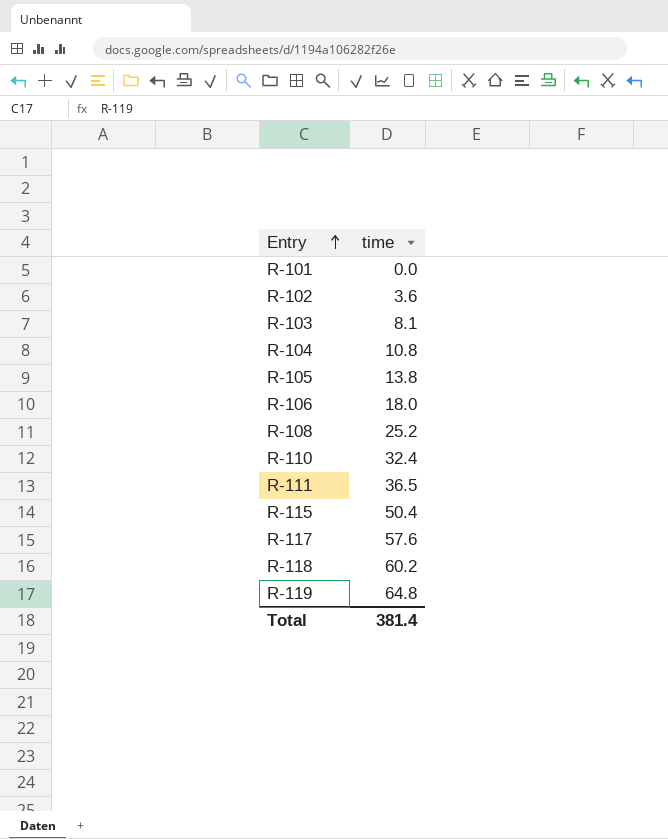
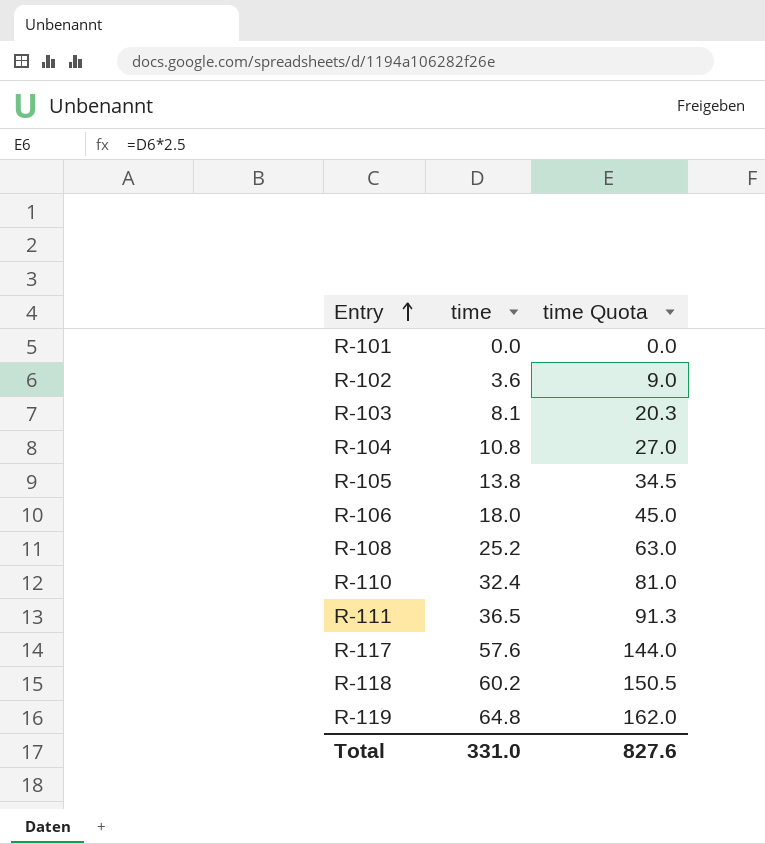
column time Quota | formula: none -> [time] * 2.5
row R-115: 50.4 -> none
Total | time: 381.4 -> 331.0

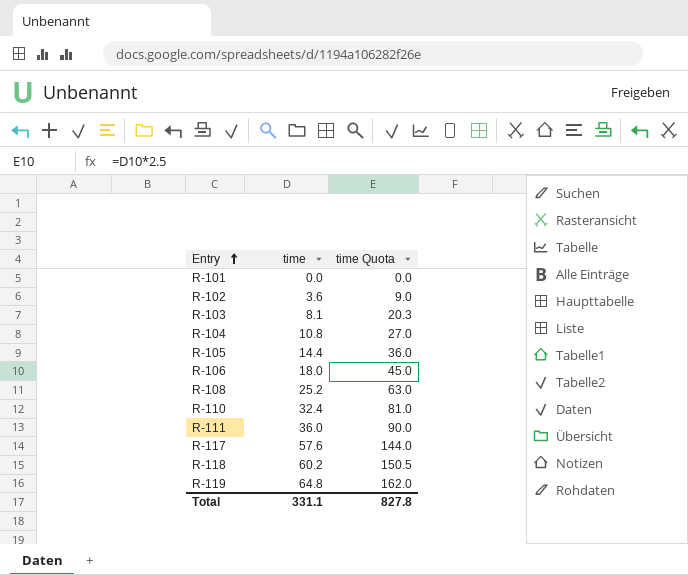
R-105 | time: 13.8 -> 14.4
R-105 | time Quota: 34.5 -> 36.0
R-111 | time: 36.5 -> 36.0
R-111 | time Quota: 91.3 -> 90.0
Total | time: 331.0 -> 331.1
Total | time Quota: 827.6 -> 827.8

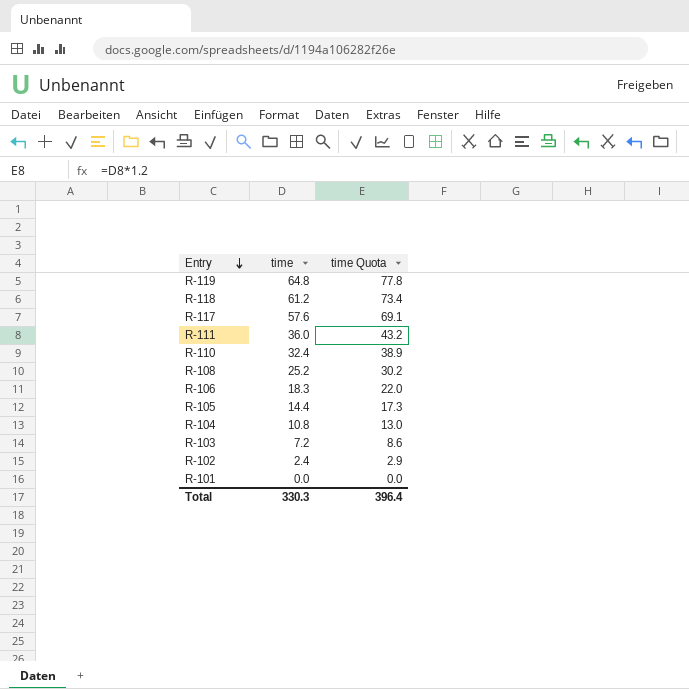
row order: Entry ascending -> Entry descending
column time Quota | formula: [time] * 2.5 -> [time] * 1.2
R-118 | time: 60.2 -> 61.2
R-106 | time: 18.0 -> 18.3
R-103 | time: 8.1 -> 7.2
R-102 | time: 3.6 -> 2.4
Total | time: 331.1 -> 330.3
Total | time Quota: 827.8 -> 396.4

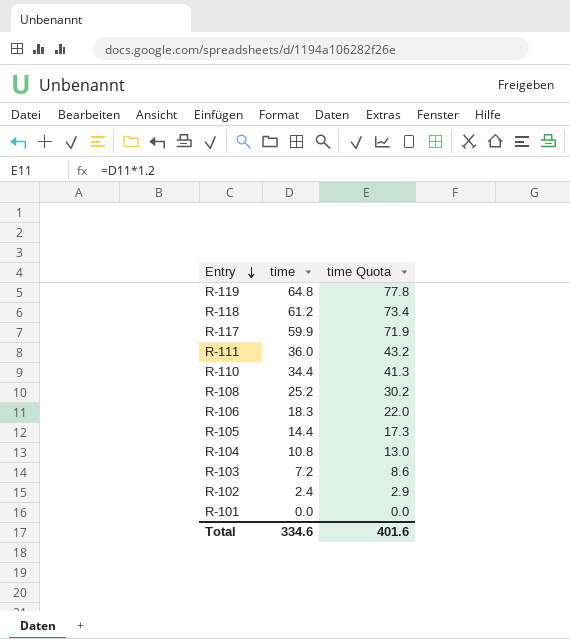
R-117 | time: 57.6 -> 59.9
R-117 | time Quota: 69.1 -> 71.9
R-110 | time: 32.4 -> 34.4
R-110 | time Quota: 38.9 -> 41.3
Total | time: 330.3 -> 334.6
Total | time Quota: 396.4 -> 401.6

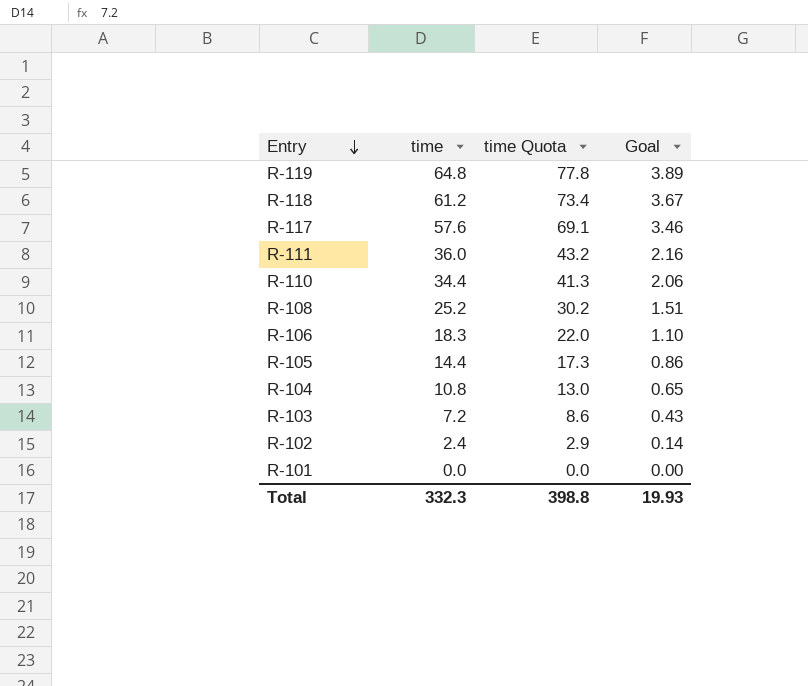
column Goal | formula: none -> [time] * 0.06
R-117 | time: 59.9 -> 57.6
R-117 | time Quota: 71.9 -> 69.1
Total | time: 334.6 -> 332.3
Total | time Quota: 401.6 -> 398.8

